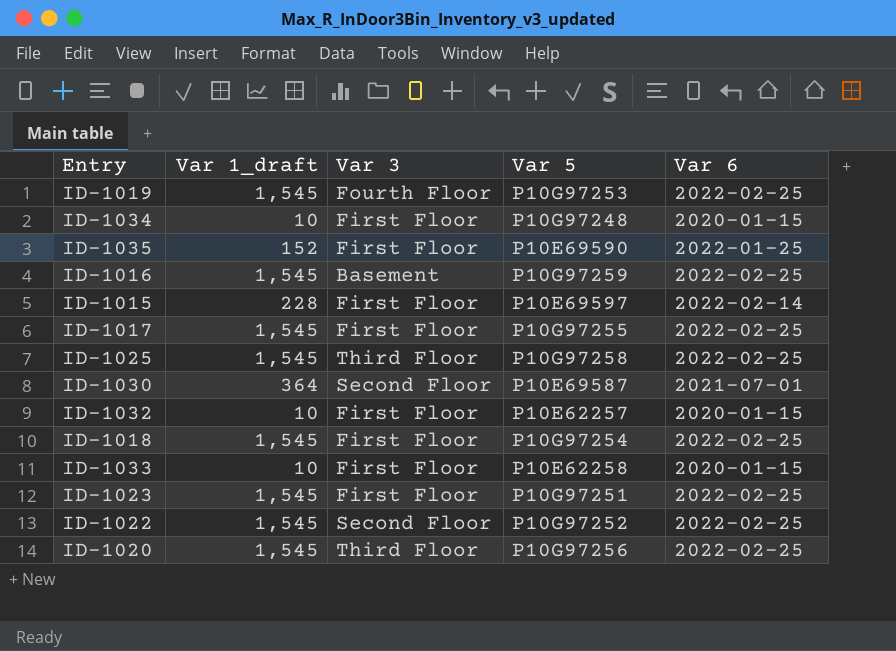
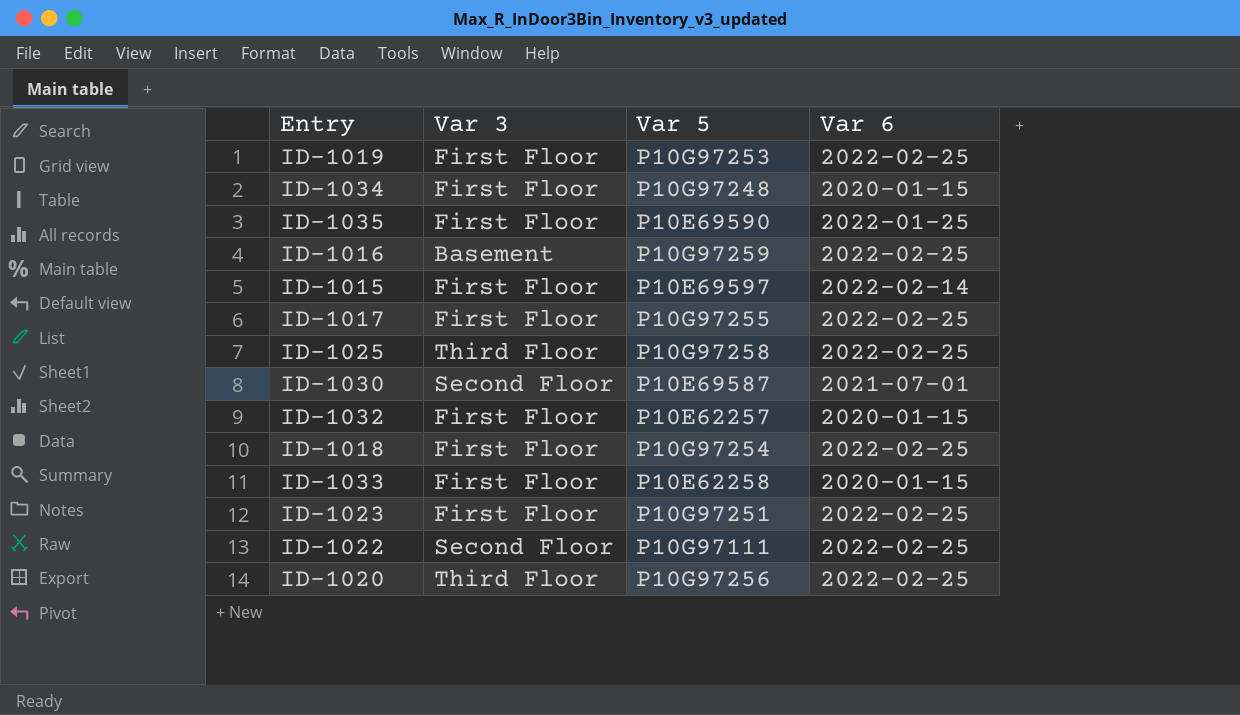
column Var 1_draft | position: 2 -> none
ID-1019 | Var 3: Fourth Floor -> First Floor
ID-1022 | Var 5: P10G97252 -> P10G97111

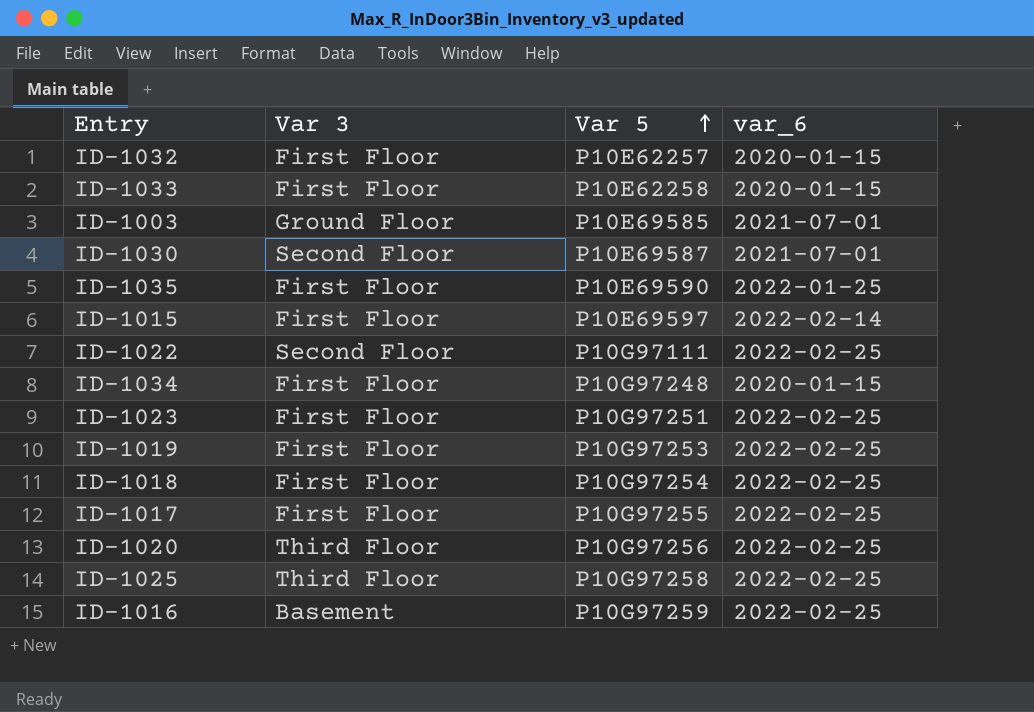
row order: none -> Var 5 ascending
column name: Var 6 -> var_6
row ID-1003: none -> Ground Floor | P10E69585 | 2021-07-01

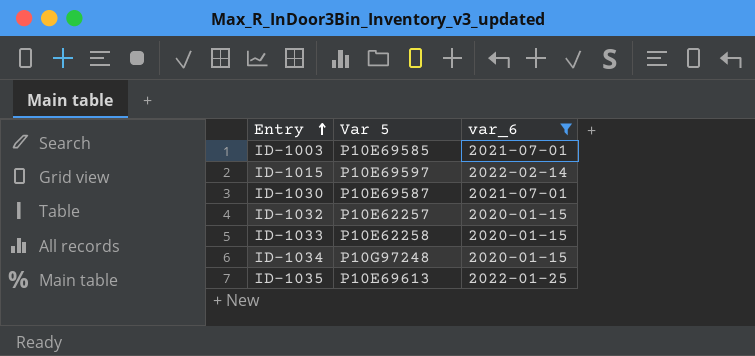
filter: none -> var_6 != 2022-02-25
row order: Var 5 ascending -> Entry ascending
column Var 3 | position: 2 -> none
ID-1035 | Var 5: P10E69590 -> P10E69613

